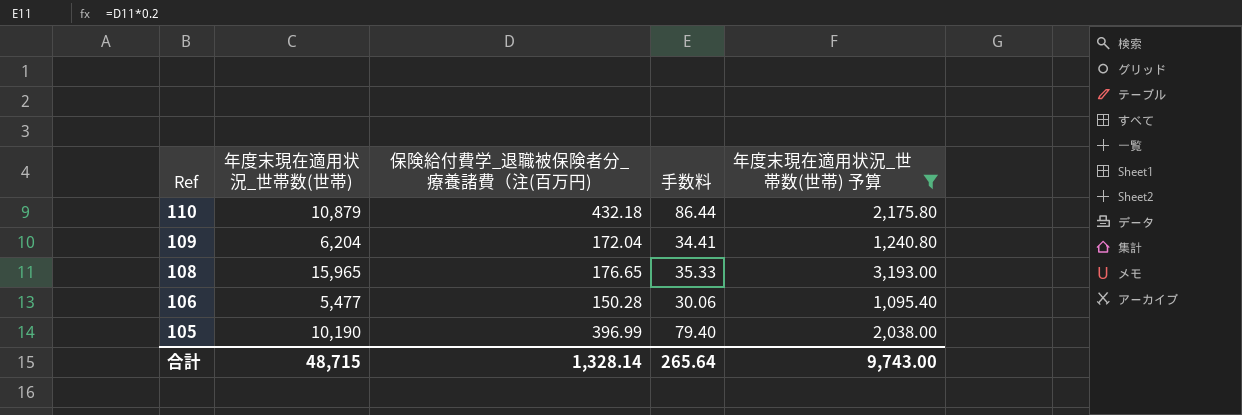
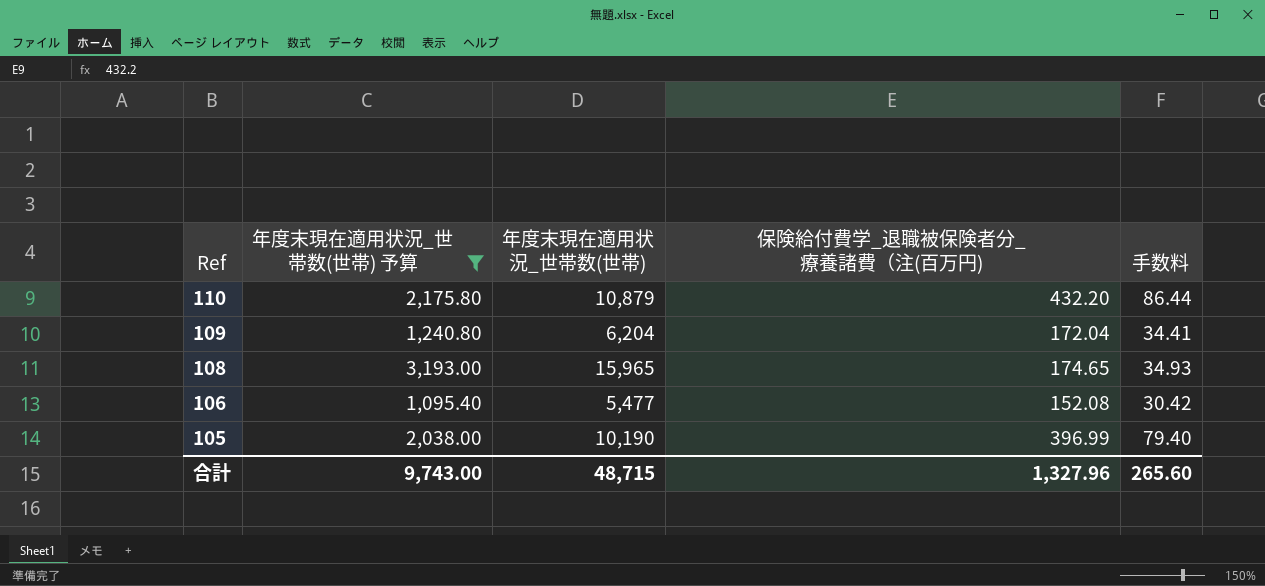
column 年度末現在適用状況_世帯数(世帯) 予算 | position: 5 -> 2
110 | 保険給付費学_退職被保険者分_療養諸費（注(百万円): 432.18 -> 432.20
108 | 保険給付費学_退職被保険者分_療養諸費（注(百万円): 176.65 -> 174.65
108 | 手数料: 35.33 -> 34.93
106 | 保険給付費学_退職被保険者分_療養諸費（注(百万円): 150.28 -> 152.08
106 | 手数料: 30.06 -> 30.42
合計 | 保険給付費学_退職被保険者分_療養諸費（注(百万円): 1,328.14 -> 1,327.96
合計 | 手数料: 265.64 -> 265.60

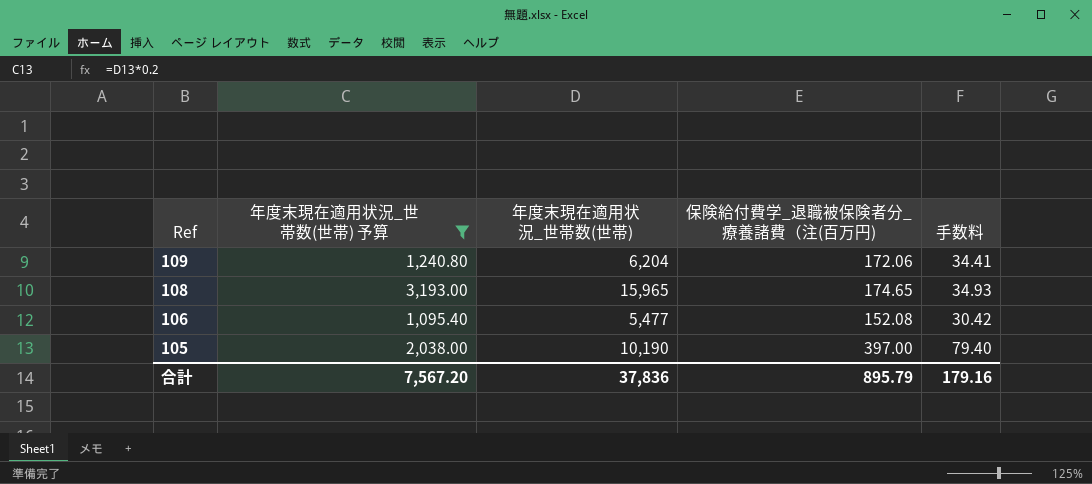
row 110: 2,175.80 | 10,879 | 432.20 | 86.44 -> none
109 | 保険給付費学_退職被保険者分_療養諸費（注(百万円): 172.04 -> 172.06
105 | 保険給付費学_退職被保険者分_療養諸費（注(百万円): 396.99 -> 397.00
合計 | 年度末現在適用状況_世帯数(世帯) 予算: 9,743.00 -> 7,567.20
合計 | 年度末現在適用状況_世帯数(世帯): 48,715 -> 37,836
合計 | 保険給付費学_退職被保険者分_療養諸費（注(百万円): 1,327.96 -> 895.79
合計 | 手数料: 265.60 -> 179.16

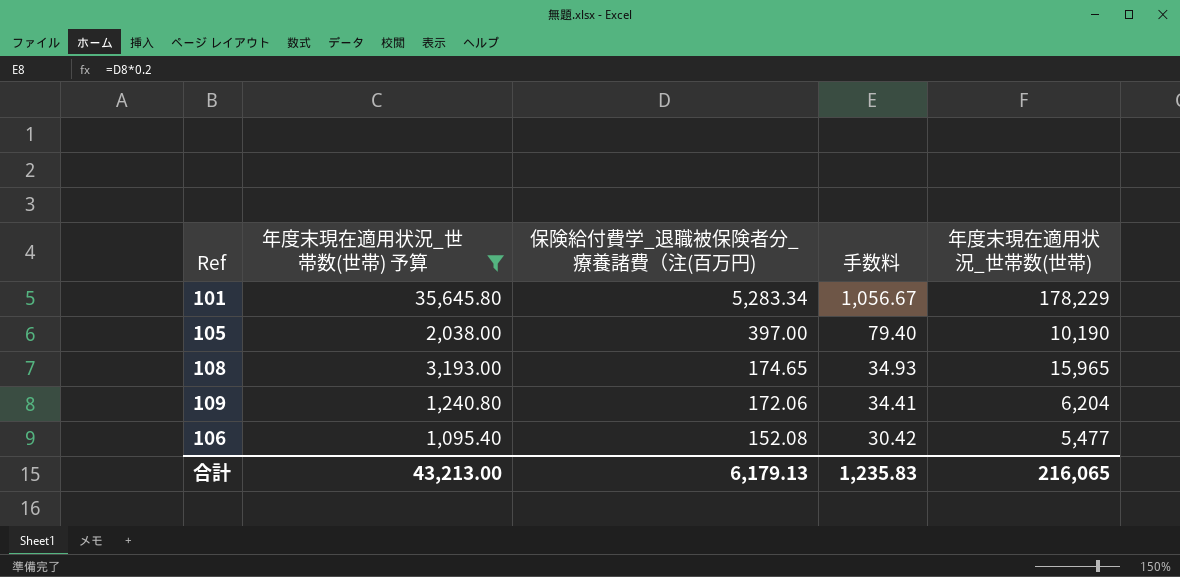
row order: Ref descending -> 保険給付費学_退職被保険者分_療養諸費（注(百万円) descending
column 年度末現在適用状況_世帯数(世帯) | position: 3 -> 5
row 101: none -> 35,645.80 | 5,283.34 | 1,056.67 | 178,229
合計 | 年度末現在適用状況_世帯数(世帯) 予算: 7,567.20 -> 43,213.00
合計 | 保険給付費学_退職被保険者分_療養諸費（注(百万円): 895.79 -> 6,179.13
合計 | 手数料: 179.16 -> 1,235.83
合計 | 年度末現在適用状況_世帯数(世帯): 37,836 -> 216,065

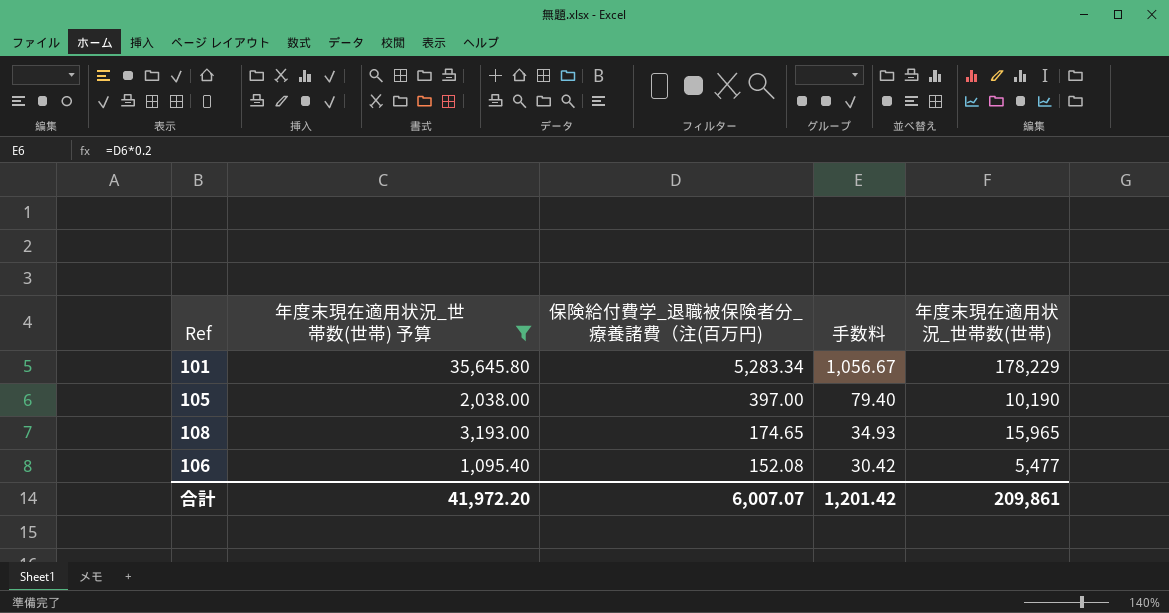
row 109: 1,240.80 | 172.06 | 34.41 | 6,204 -> none
合計 | 年度末現在適用状況_世帯数(世帯) 予算: 43,213.00 -> 41,972.20
合計 | 保険給付費学_退職被保険者分_療養諸費（注(百万円): 6,179.13 -> 6,007.07
合計 | 手数料: 1,235.83 -> 1,201.42
合計 | 年度末現在適用状況_世帯数(世帯): 216,065 -> 209,861

